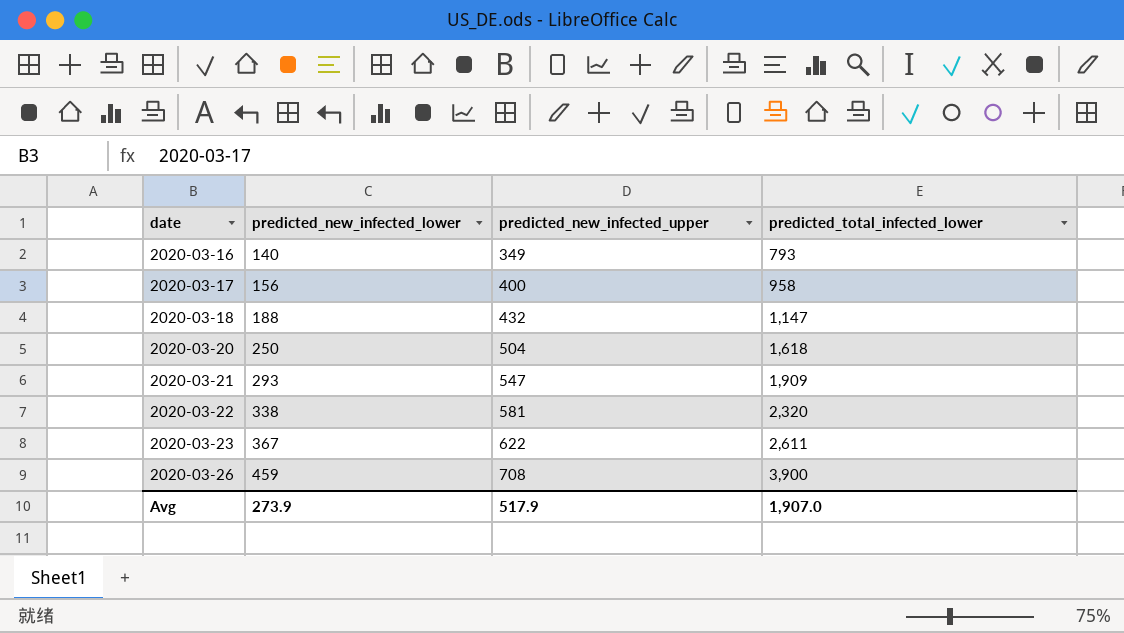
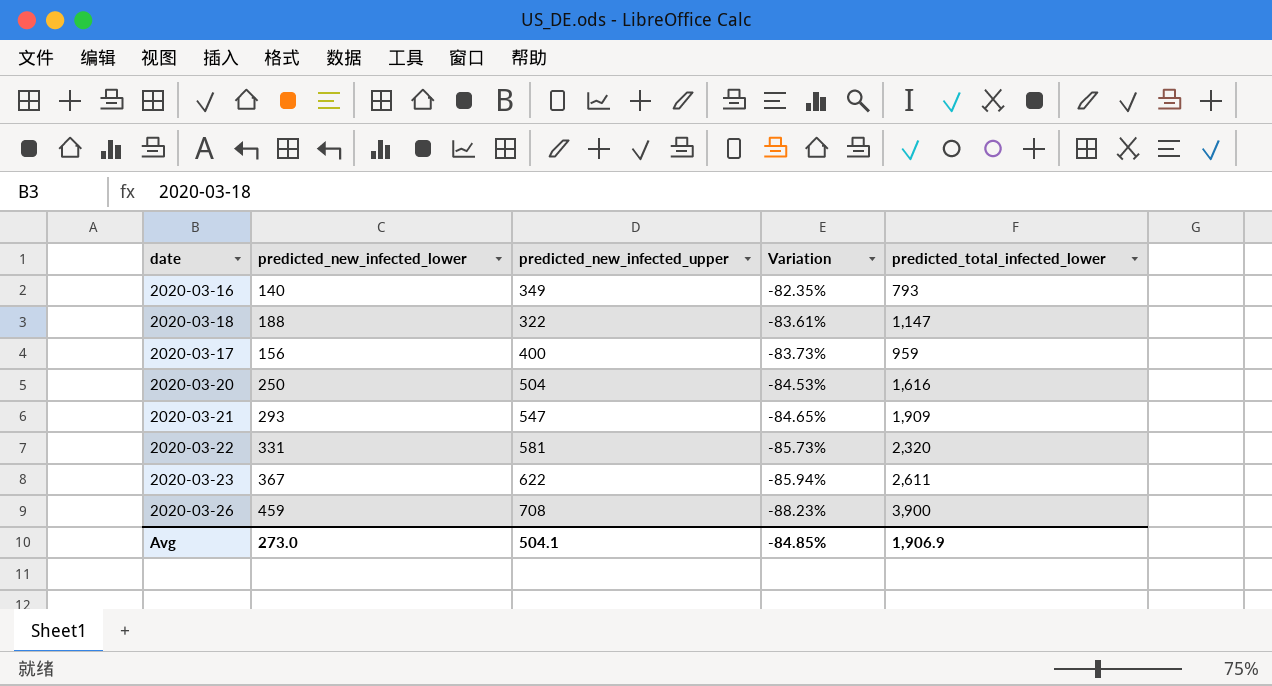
row order: date ascending -> Variation descending
column Variation | formula: none -> ([predicted_new_infected_lower] - [predicted_total_infected_lower]) / [predicted_total_infected_lower]
2020-03-18 | predicted_new_infected_upper: 432 -> 322
2020-03-17 | predicted_total_infected_lower: 958 -> 959
2020-03-20 | predicted_total_infected_lower: 1,618 -> 1,616
2020-03-22 | predicted_new_infected_lower: 338 -> 331
Avg | predicted_new_infected_lower: 273.9 -> 273.0
Avg | predicted_new_infected_upper: 517.9 -> 504.1
Avg | predicted_total_infected_lower: 1,907.0 -> 1,906.9

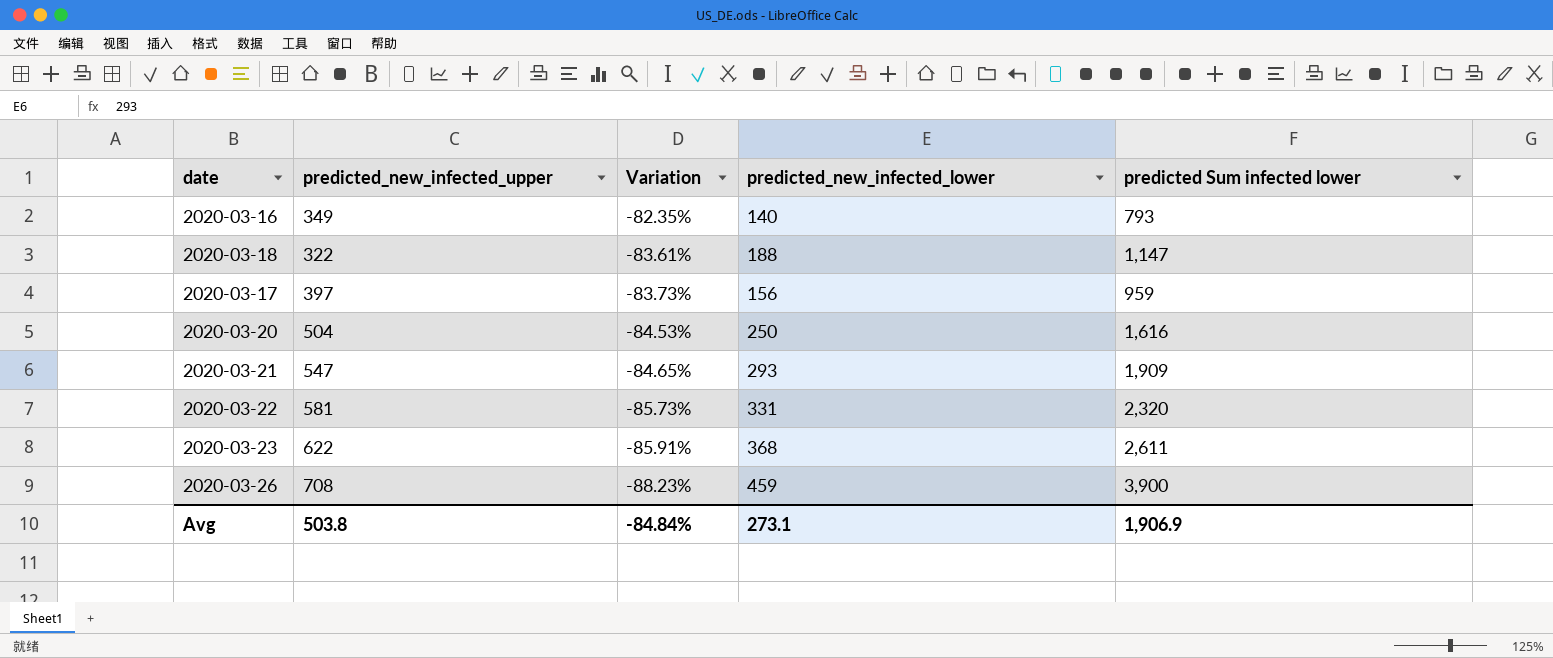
column predicted_new_infected_lower | position: 2 -> 4
column name: predicted_total_infected_lower -> predicted Sum infected lower
2020-03-17 | predicted_new_infected_upper: 400 -> 397
2020-03-23 | Variation: -85.94% -> -85.91%
2020-03-23 | predicted_new_infected_lower: 367 -> 368
Avg | predicted_new_infected_upper: 504.1 -> 503.8
Avg | Variation: -84.85% -> -84.84%
Avg | predicted_new_infected_lower: 273.0 -> 273.1

